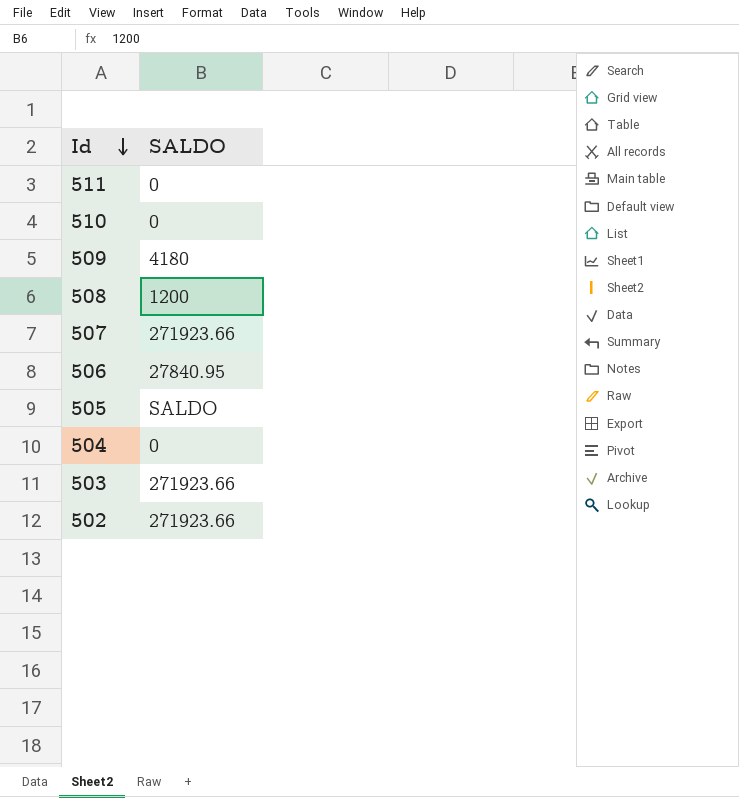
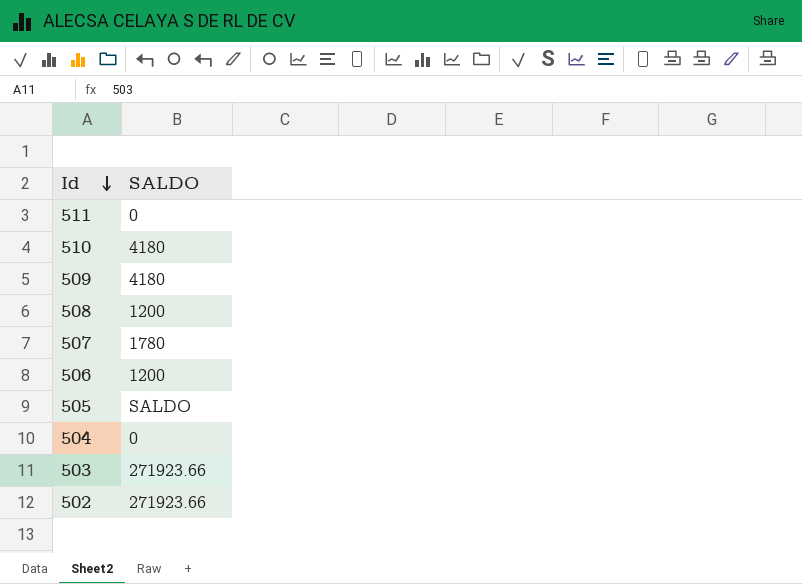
510 | SALDO: 0 -> 4180
507 | SALDO: 271923.66 -> 1780
506 | SALDO: 27840.95 -> 1200

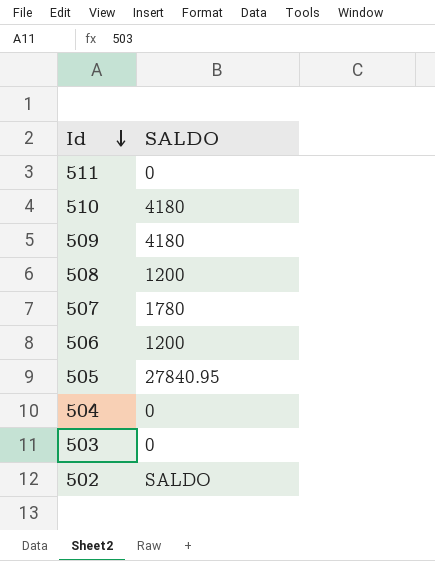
505 | SALDO: SALDO -> 27840.95
503 | SALDO: 271923.66 -> 0
502 | SALDO: 271923.66 -> SALDO

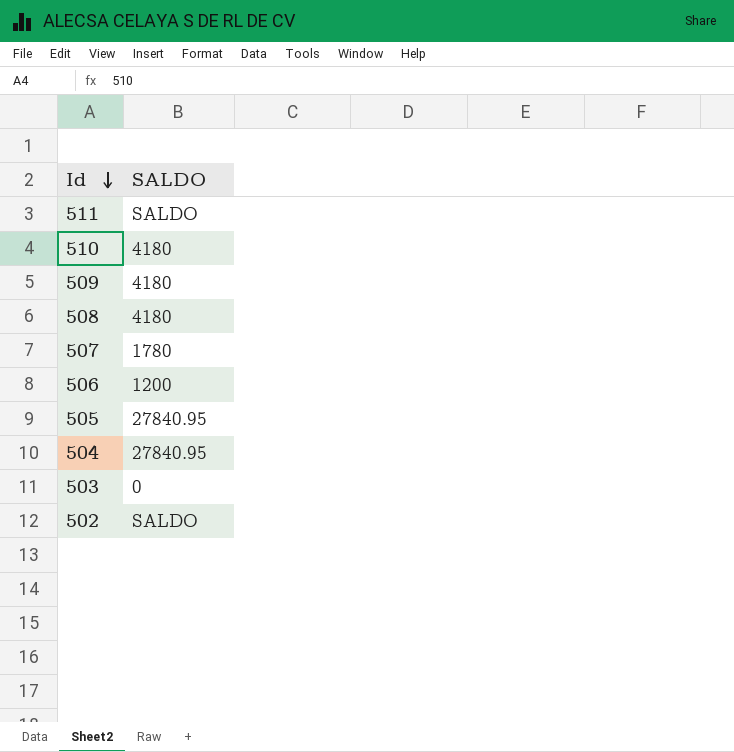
511 | SALDO: 0 -> SALDO
508 | SALDO: 1200 -> 4180
504 | SALDO: 0 -> 27840.95

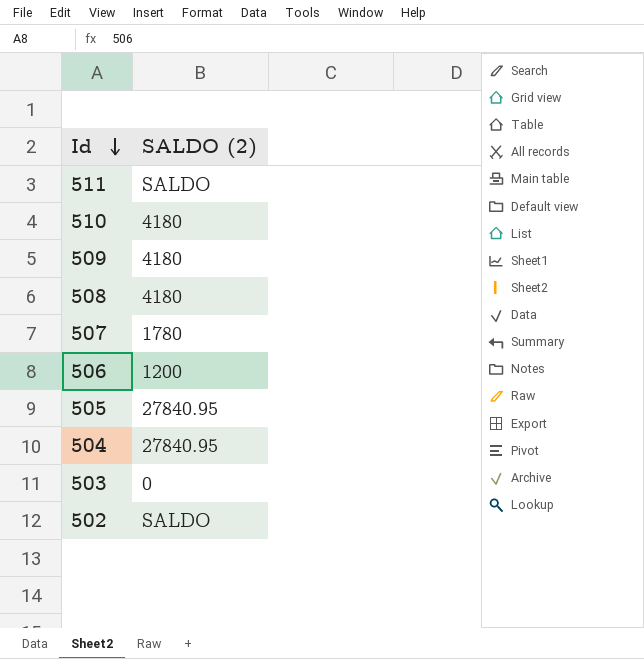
column name: SALDO -> SALDO (2)

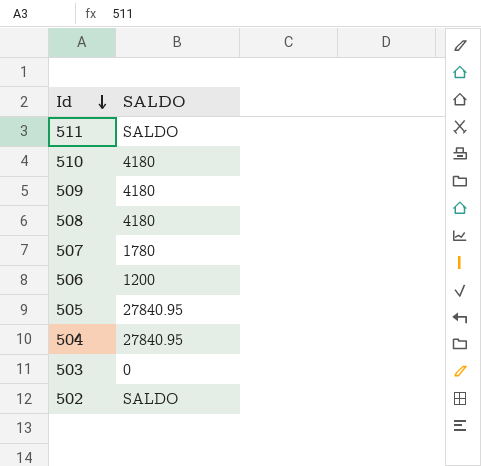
column name: SALDO (2) -> SALDO

